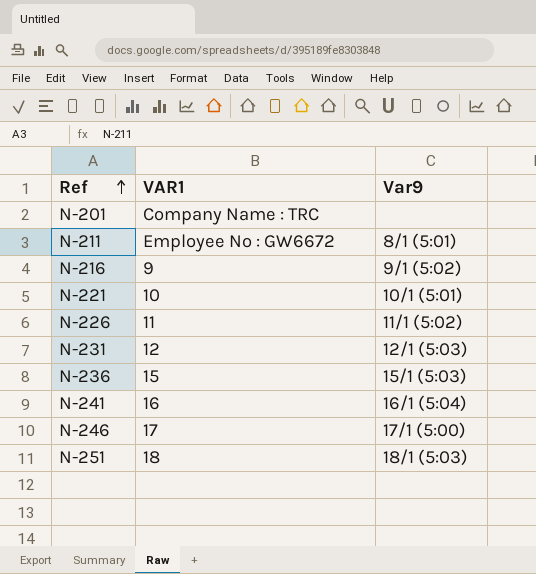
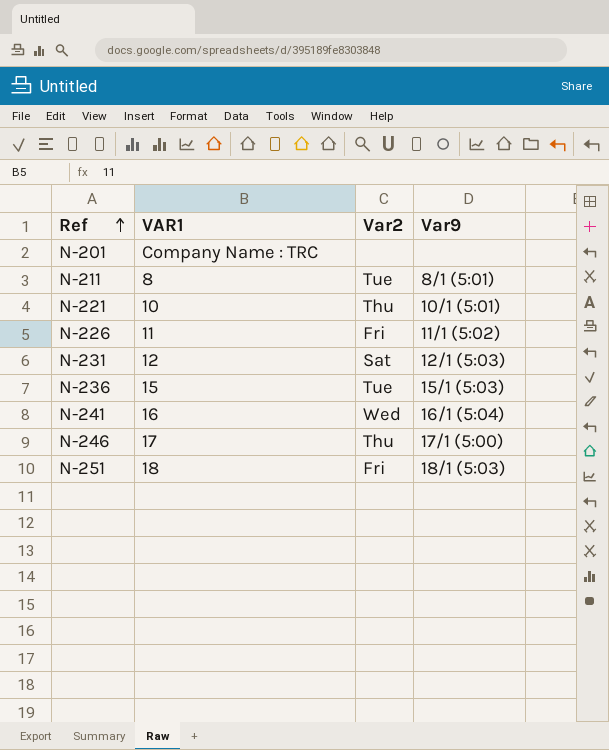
column Var2 | position: none -> 3
row N-216: 9 | 9/1 (5:02) -> none
N-211 | VAR1: Employee No : GW6672 -> 8

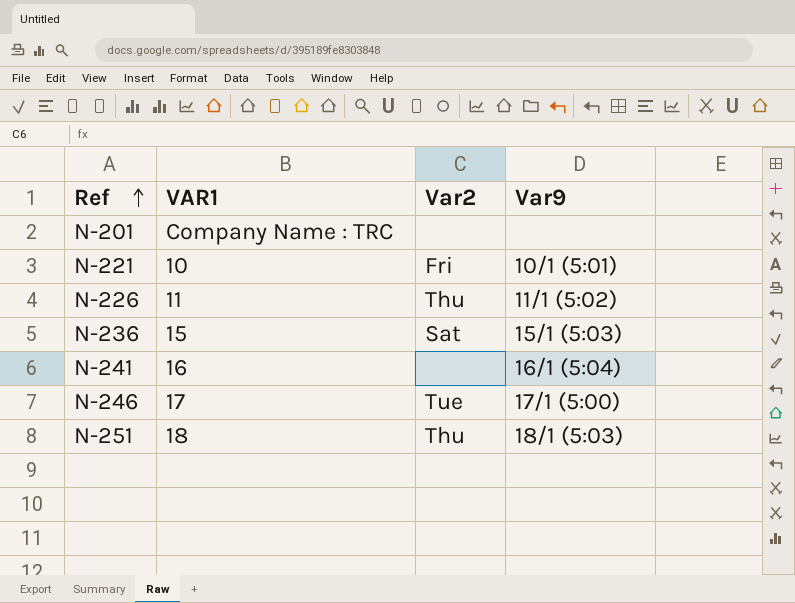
row N-211: 8 | Tue | 8/1 (5:01) -> none
row N-231: 12 | Sat | 12/1 (5:03) -> none
N-221 | Var2: Thu -> Fri
N-226 | Var2: Fri -> Thu
N-236 | Var2: Tue -> Sat
N-241 | Var2: Wed -> none
N-246 | Var2: Thu -> Tue
N-251 | Var2: Fri -> Thu

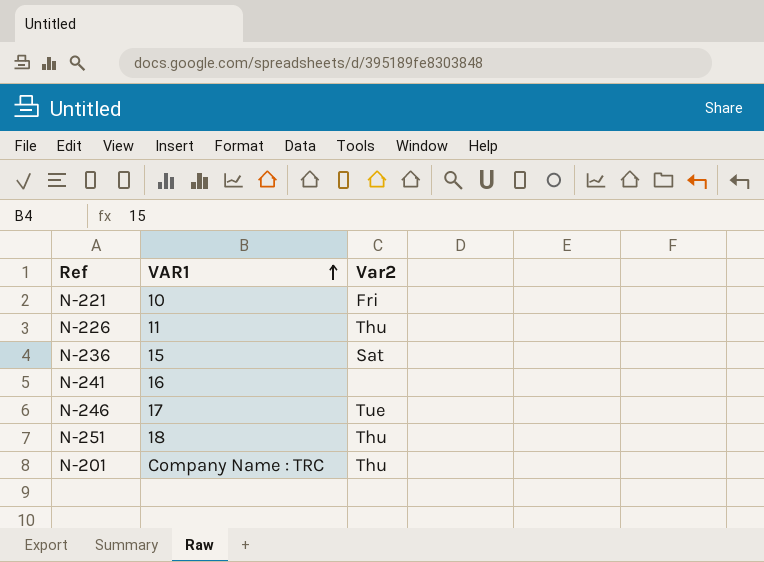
row order: Ref ascending -> VAR1 ascending
column Var9 | position: 4 -> none
N-201 | Var2: none -> Thu

